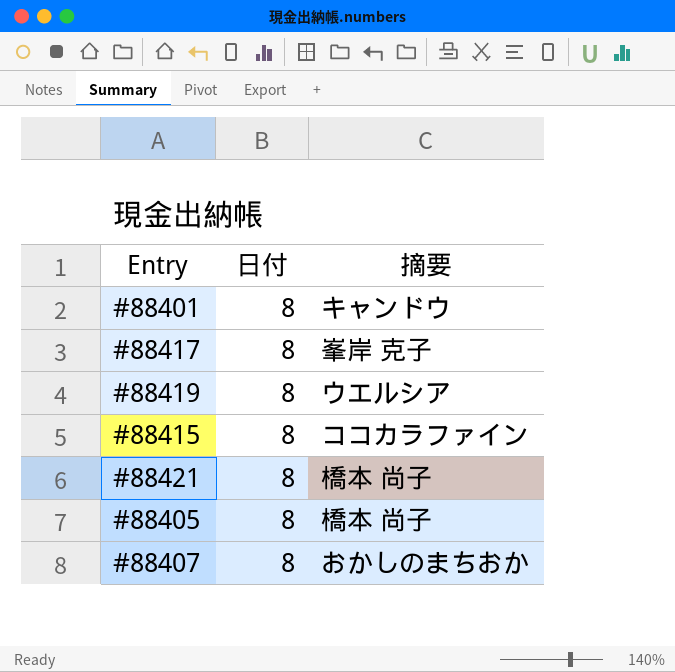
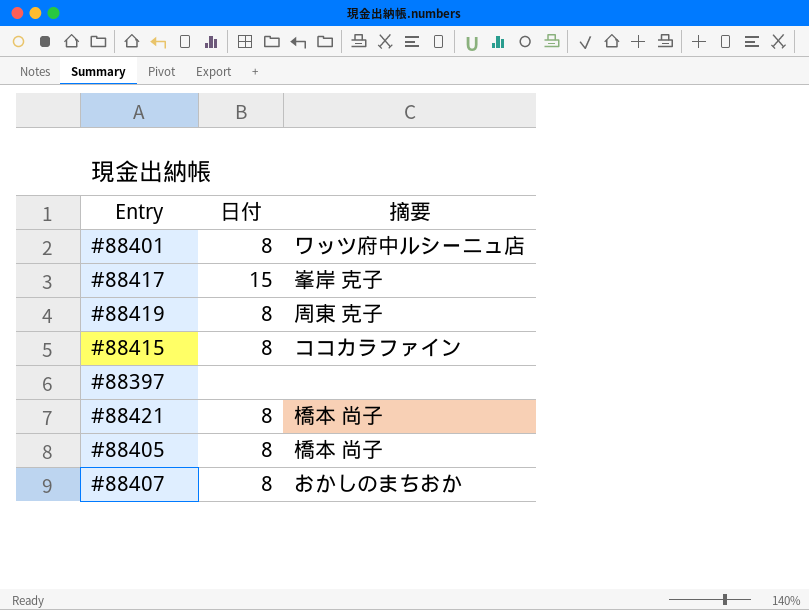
#88401 | 摘要: キャンドウ -> ワッツ府中ルシーニュ店
#88417 | 日付: 8 -> 15
#88419 | 摘要: ウエルシア -> 周東 克子
row #88397: none -> none | none

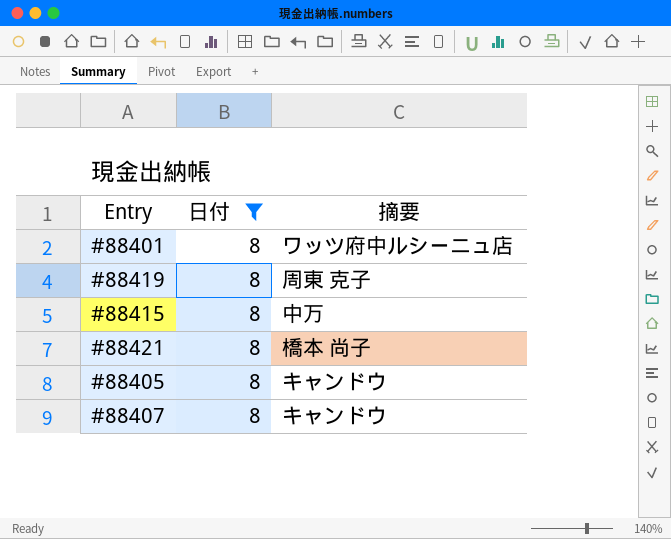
filter: none -> 日付 = 8
#88415 | 摘要: ココカラファイン -> 中万
#88405 | 摘要: 橋本 尚子 -> キャンドウ
#88407 | 摘要: おかしのまちおか -> キャンドウ

